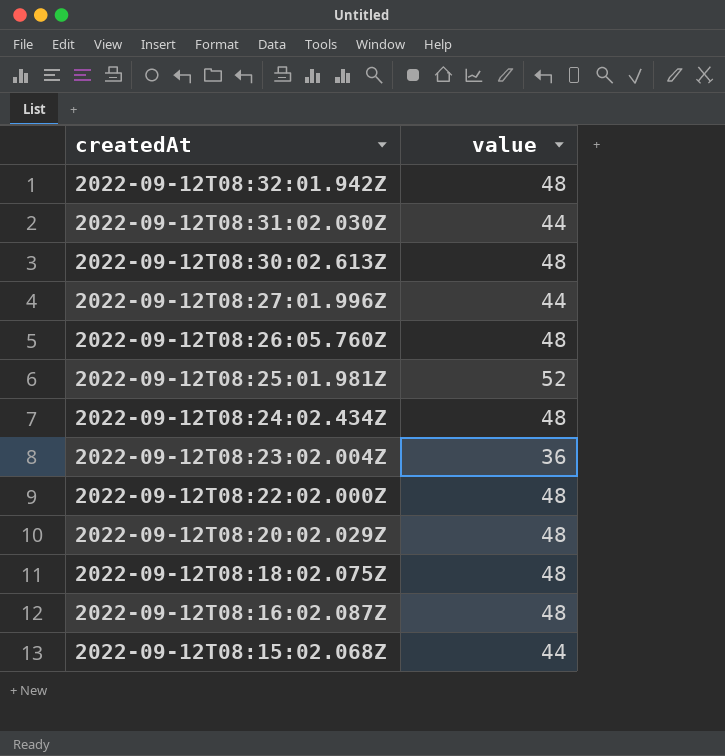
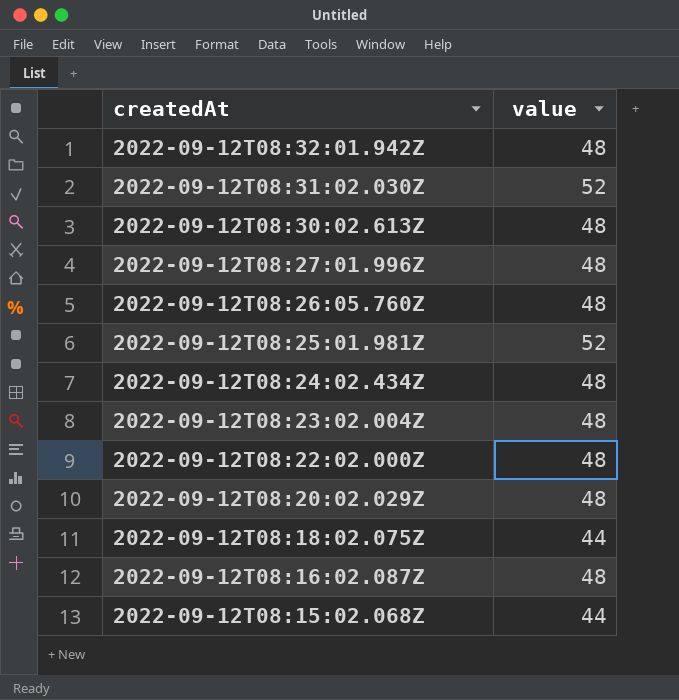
2022-09-12T08:31:02.030Z | value: 44 -> 52
2022-09-12T08:27:01.996Z | value: 44 -> 48
2022-09-12T08:23:02.004Z | value: 36 -> 48
2022-09-12T08:18:02.075Z | value: 48 -> 44

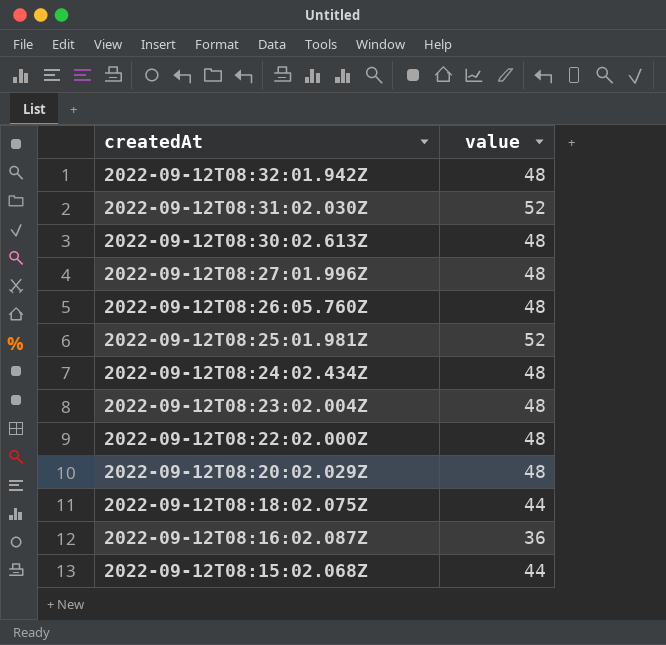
2022-09-12T08:16:02.087Z | value: 48 -> 36

